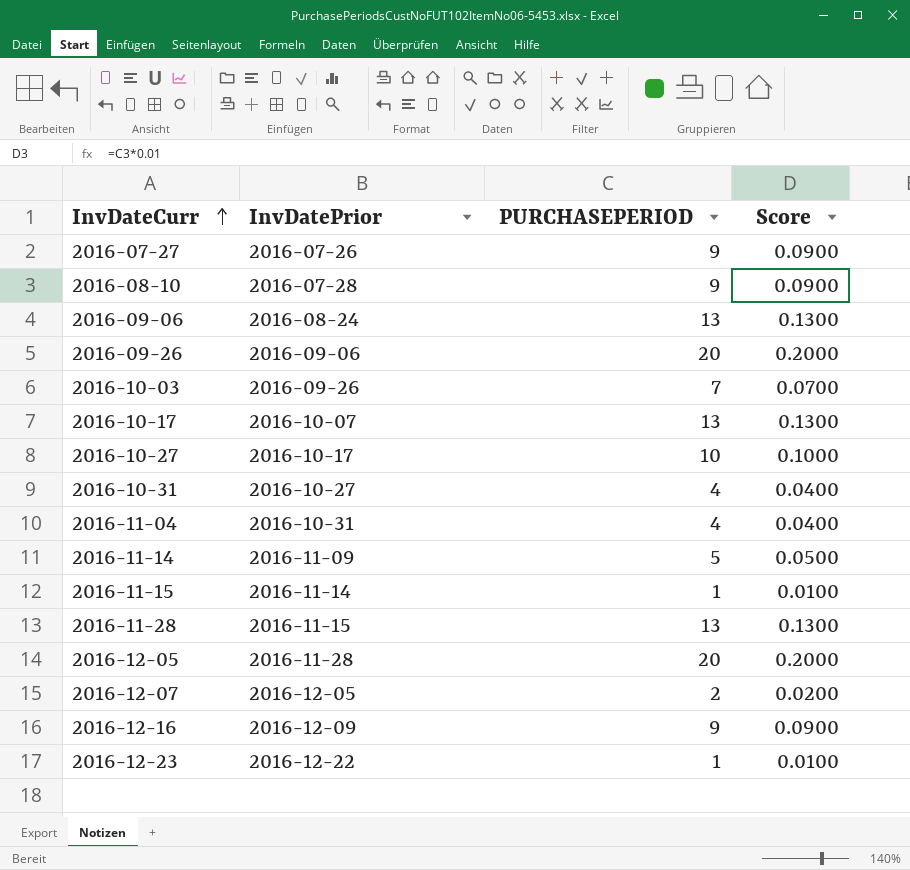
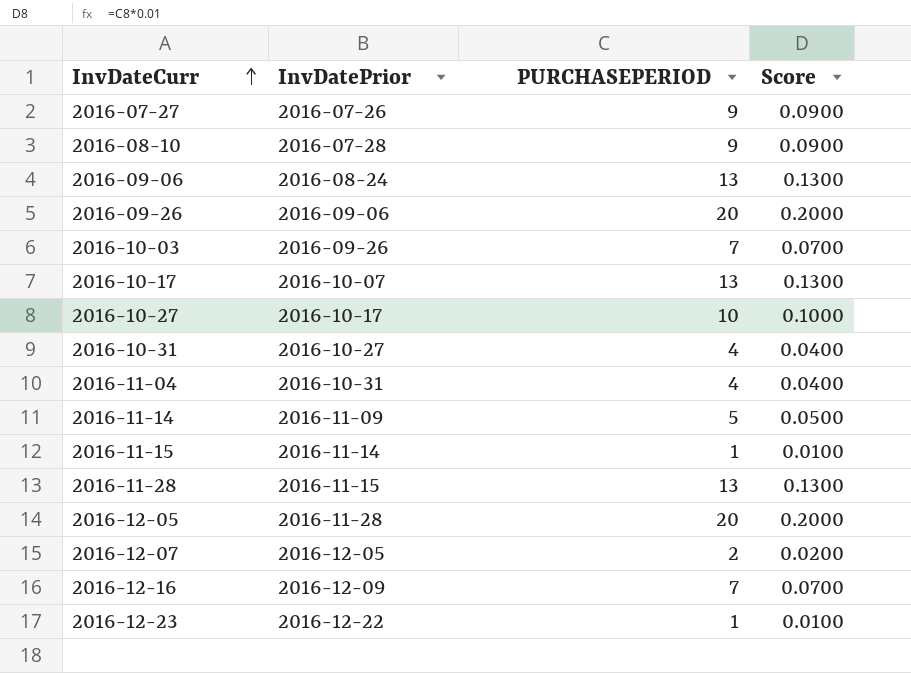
2016-12-16 | PURCHASEPERIOD: 9 -> 7
2016-12-16 | Score: 0.0900 -> 0.0700

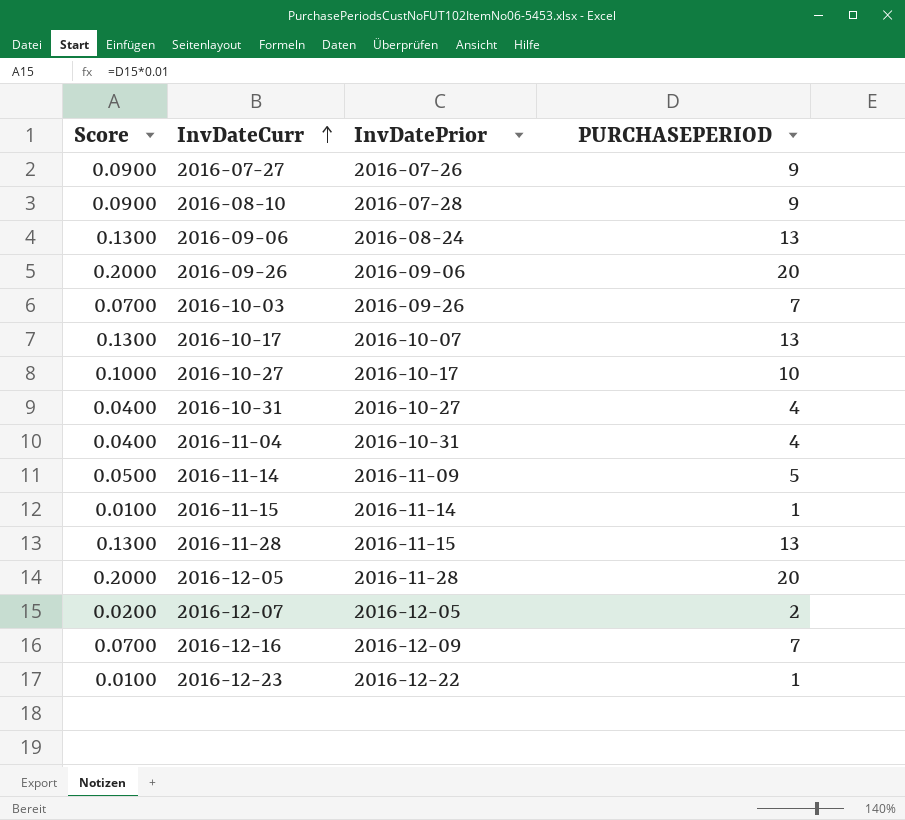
column Score | position: 4 -> 1

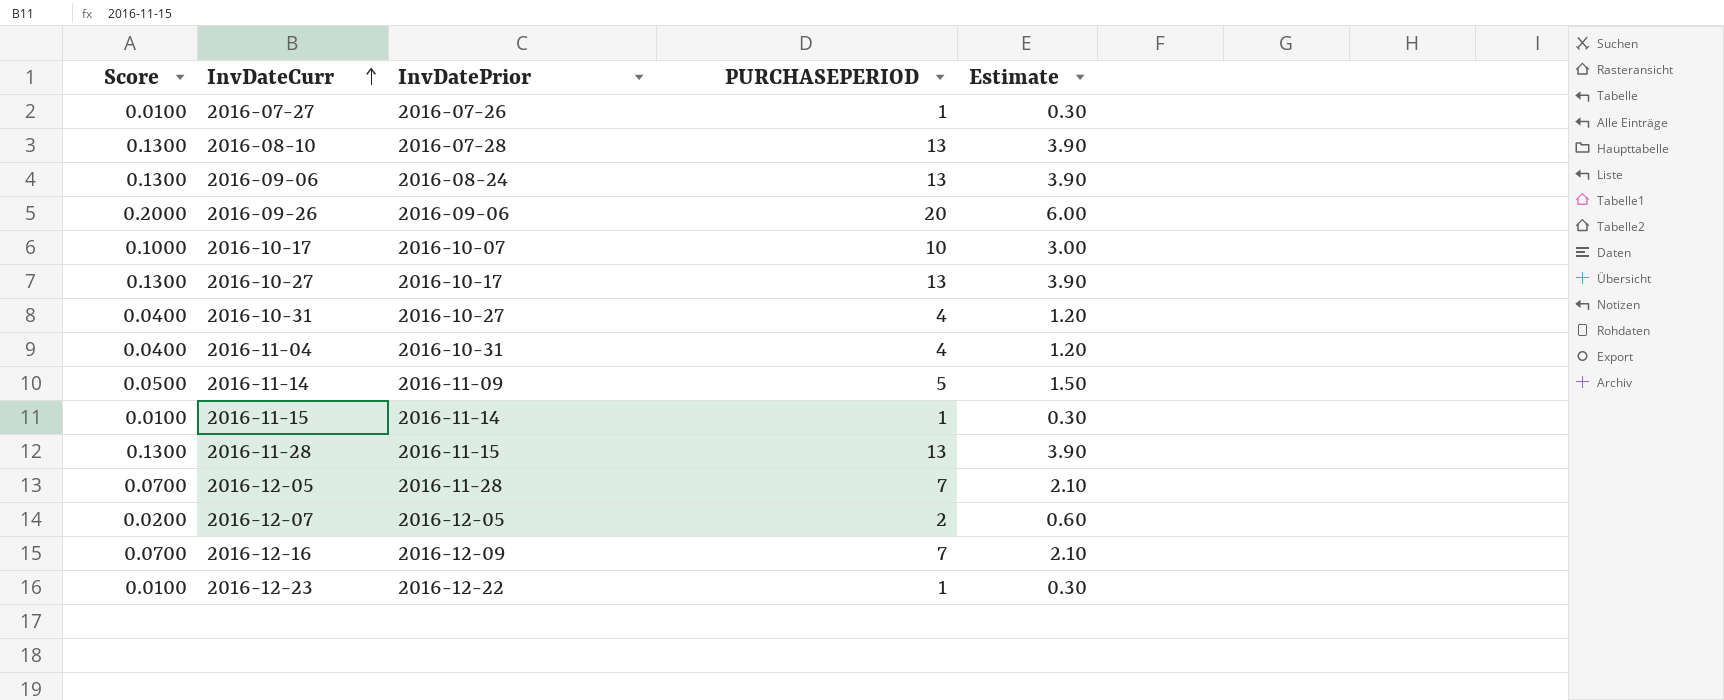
column Estimate | formula: none -> [PURCHASEPERIOD] * 0.3
row 2016-10-03: 0.0700 | 2016-09-26 | 7 -> none
2016-07-27 | Score: 0.0900 -> 0.0100
2016-07-27 | PURCHASEPERIOD: 9 -> 1
2016-08-10 | Score: 0.0900 -> 0.1300
2016-08-10 | PURCHASEPERIOD: 9 -> 13
2016-10-17 | Score: 0.1300 -> 0.1000
2016-10-17 | PURCHASEPERIOD: 13 -> 10
2016-10-27 | Score: 0.1000 -> 0.1300
2016-10-27 | PURCHASEPERIOD: 10 -> 13
2016-12-05 | Score: 0.2000 -> 0.0700
2016-12-05 | PURCHASEPERIOD: 20 -> 7

